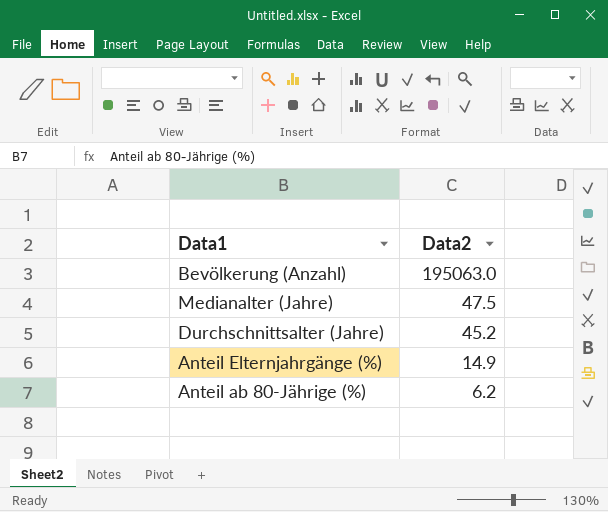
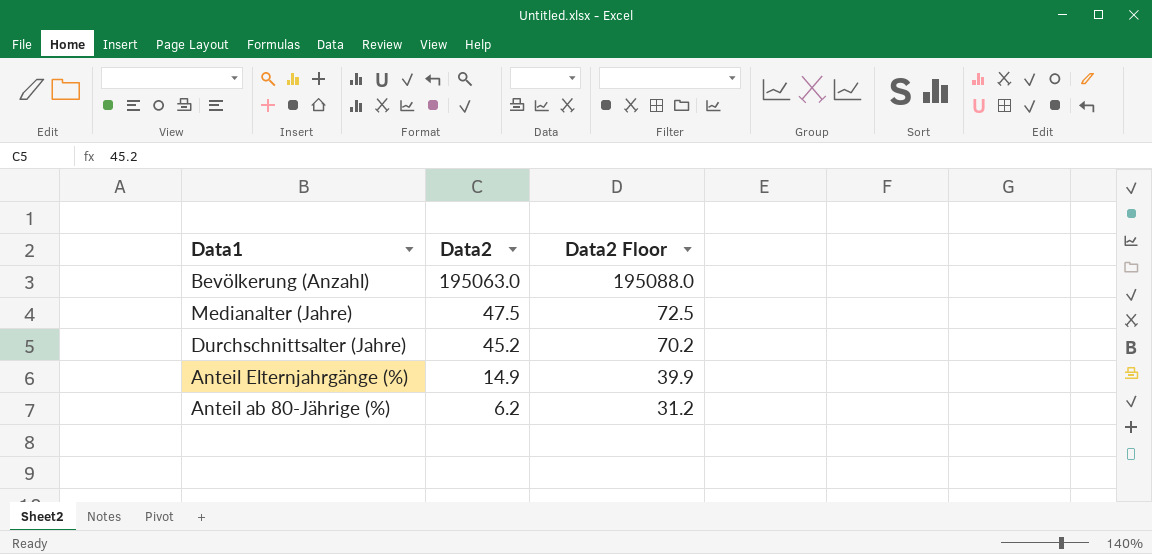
column Data2 Floor | formula: none -> [Data2] + 25

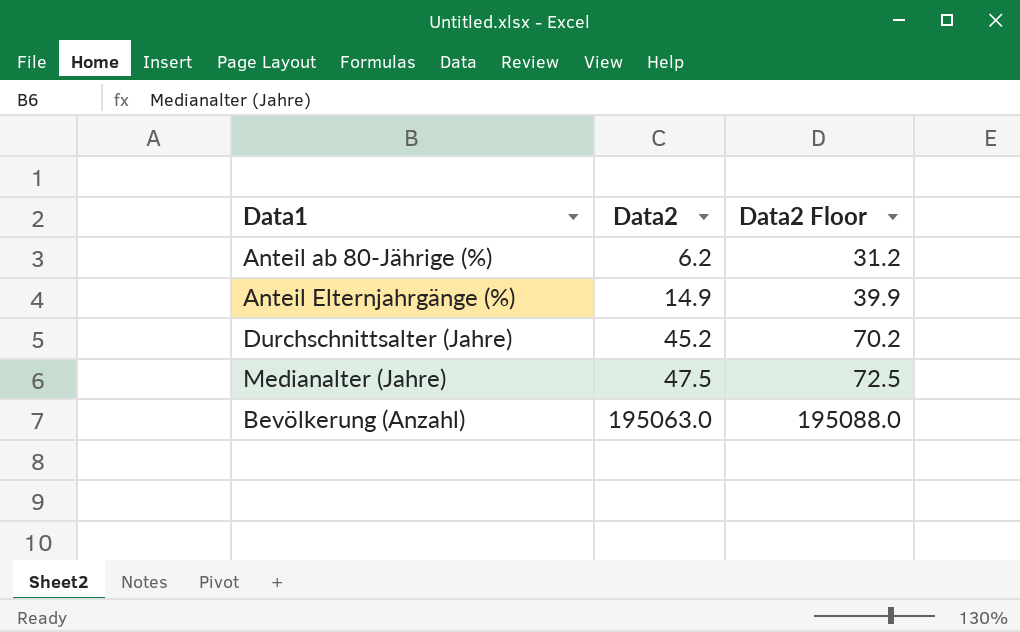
row order: Data2 descending -> Data2 ascending

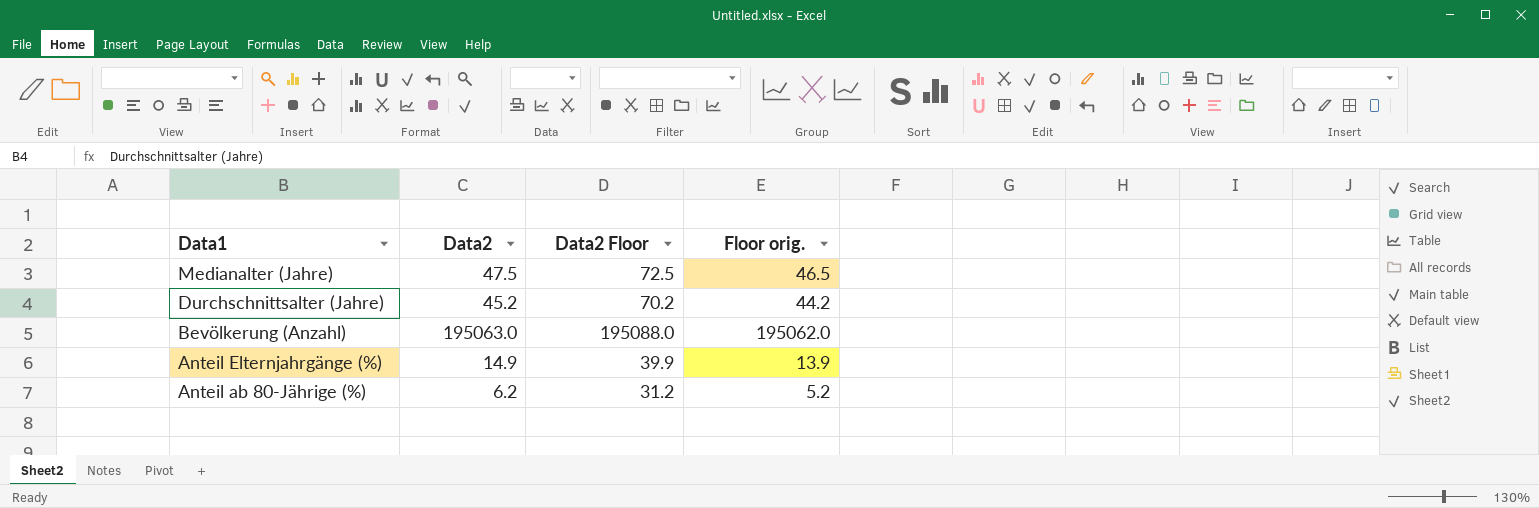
row order: Data2 ascending -> Data1 descending
column Floor orig. | formula: none -> [Data2] - 1

